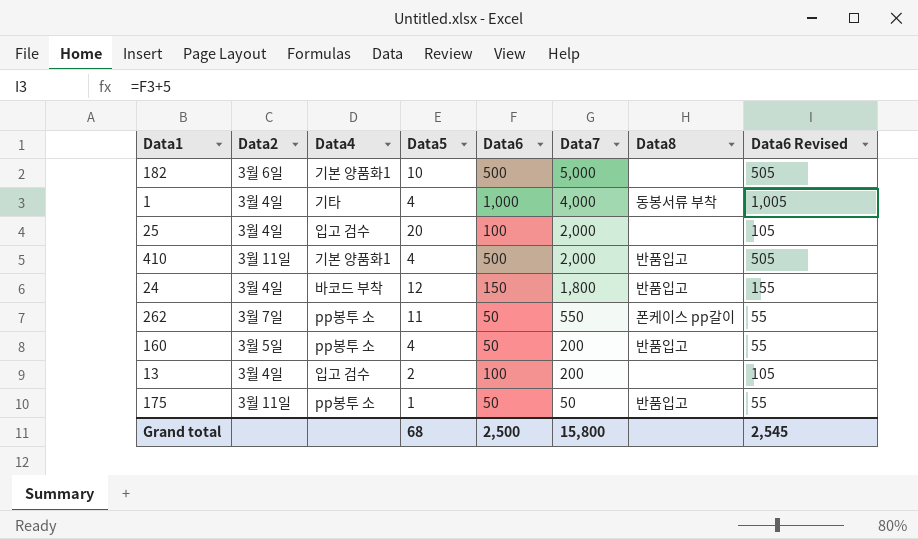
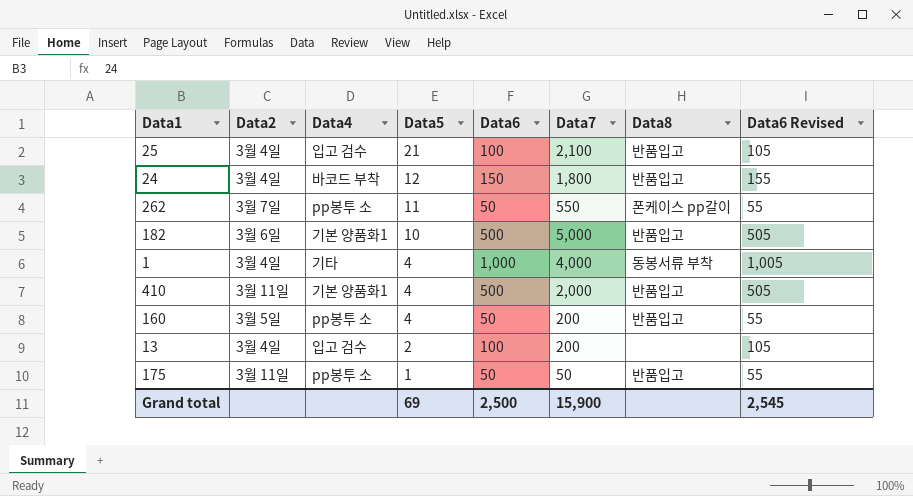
row order: Data7 descending -> Data5 descending
25 | Data5: 20 -> 21
25 | Data7: 2,000 -> 2,100
25 | Data8: none -> 반품입고
182 | Data8: none -> 반품입고
Grand total | Data5: 68 -> 69
Grand total | Data7: 15,800 -> 15,900

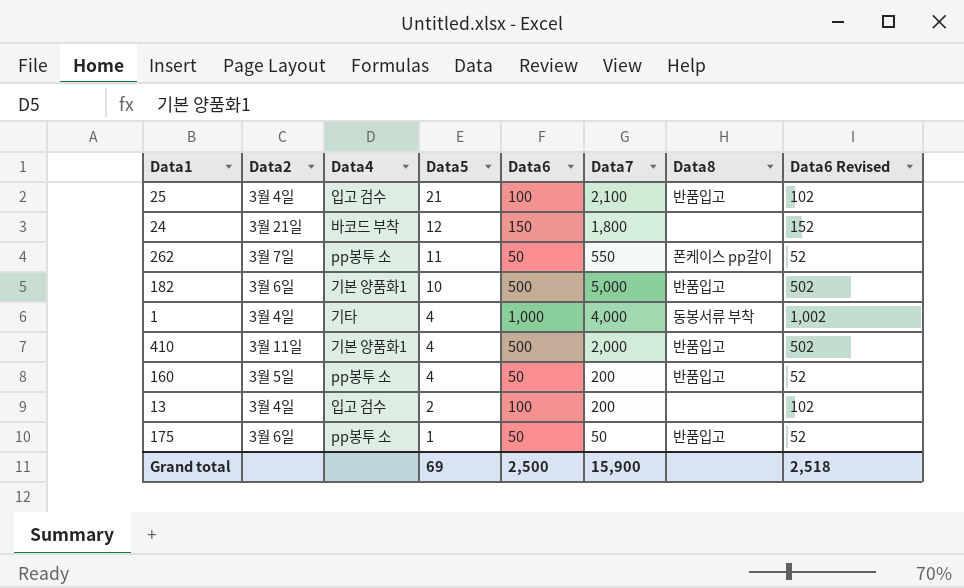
column Data6 Revised | formula: [Data6] + 5 -> [Data6] + 2
24 | Data2: 3월 4일 -> 3월 21일
24 | Data8: 반품입고 -> none
175 | Data2: 3월 11일 -> 3월 6일
Grand total | Data6 Revised: 2,545 -> 2,518

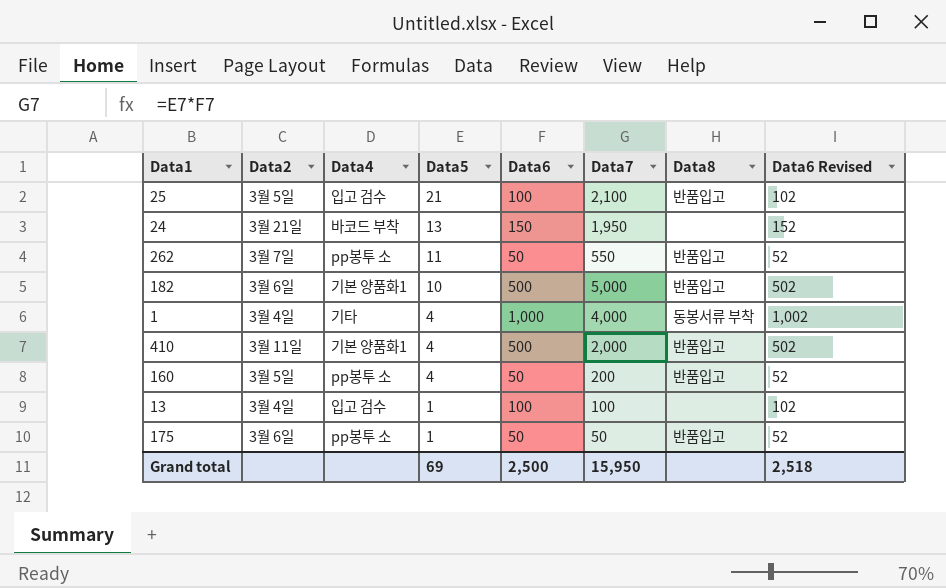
25 | Data2: 3월 4일 -> 3월 5일
24 | Data5: 12 -> 13
24 | Data7: 1,800 -> 1,950
262 | Data8: 폰케이스 pp갈이 -> 반품입고
13 | Data5: 2 -> 1
13 | Data7: 200 -> 100
Grand total | Data7: 15,900 -> 15,950

